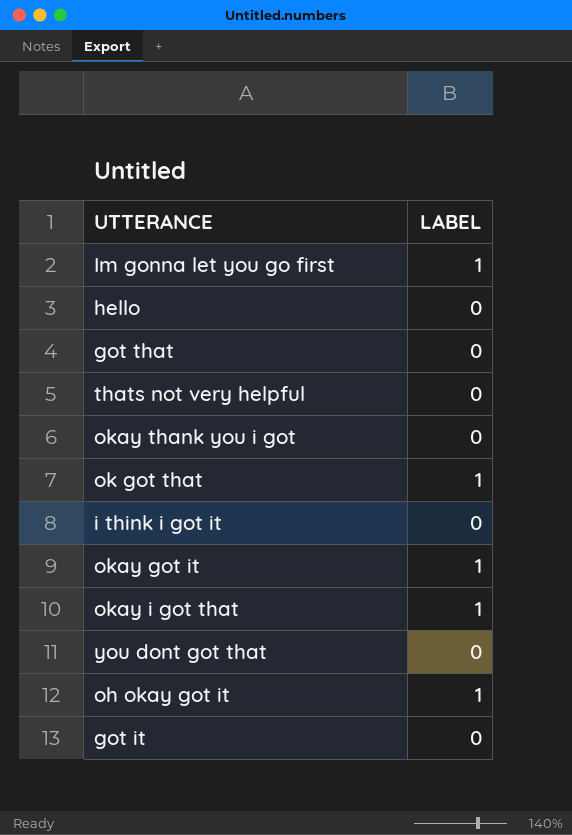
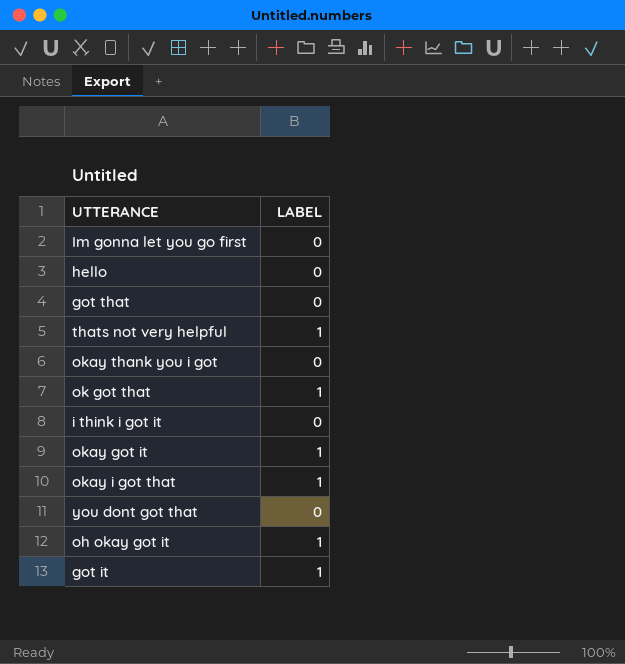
Im gonna let you go first | LABEL: 1 -> 0
thats not very helpful | LABEL: 0 -> 1
got it | LABEL: 0 -> 1

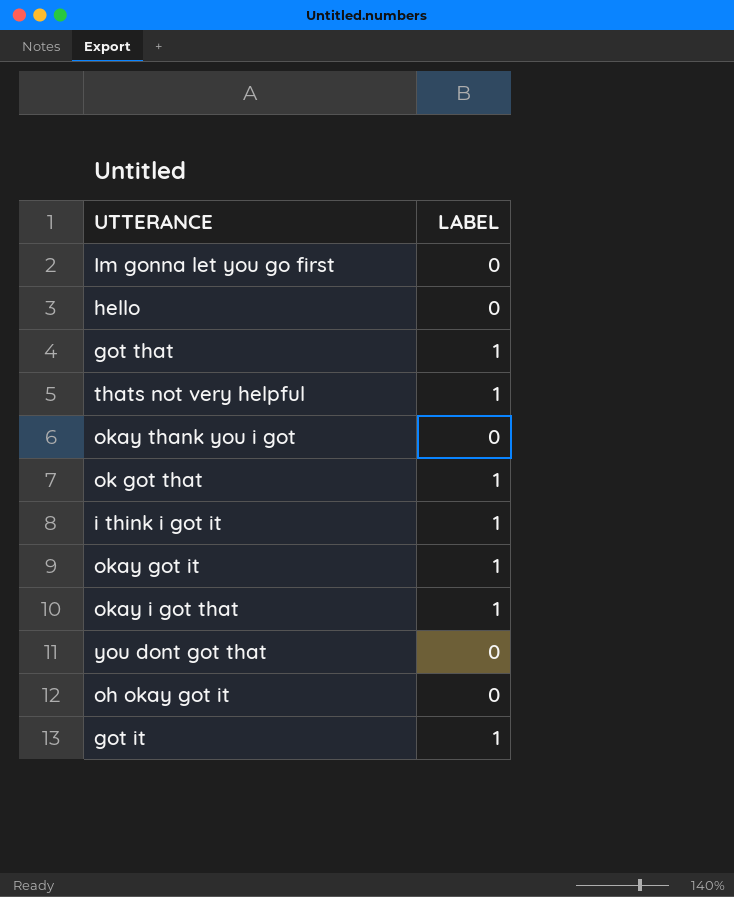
got that | LABEL: 0 -> 1
i think i got it | LABEL: 0 -> 1
oh okay got it | LABEL: 1 -> 0

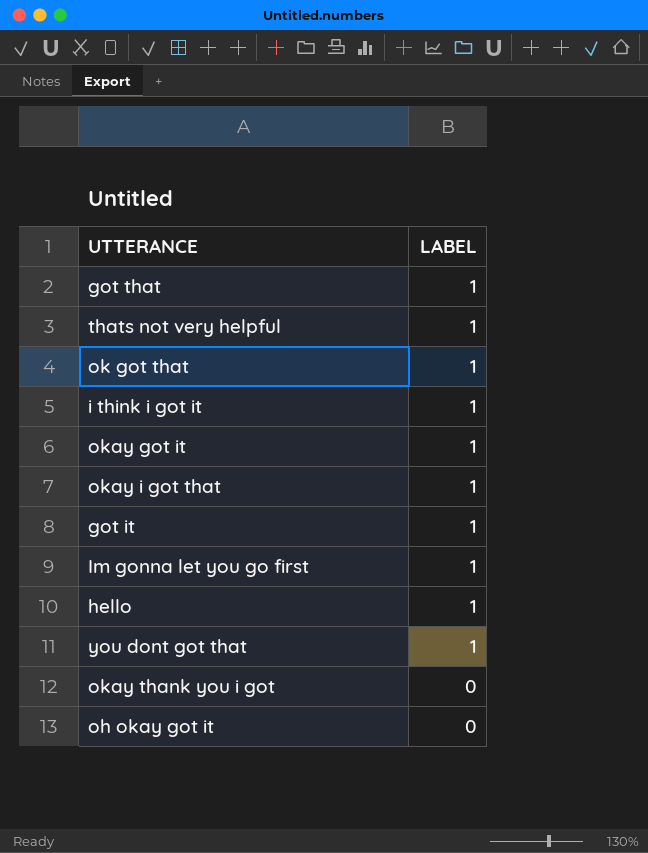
row order: none -> LABEL descending
Im gonna let you go first | LABEL: 0 -> 1
hello | LABEL: 0 -> 1
you dont got that | LABEL: 0 -> 1

